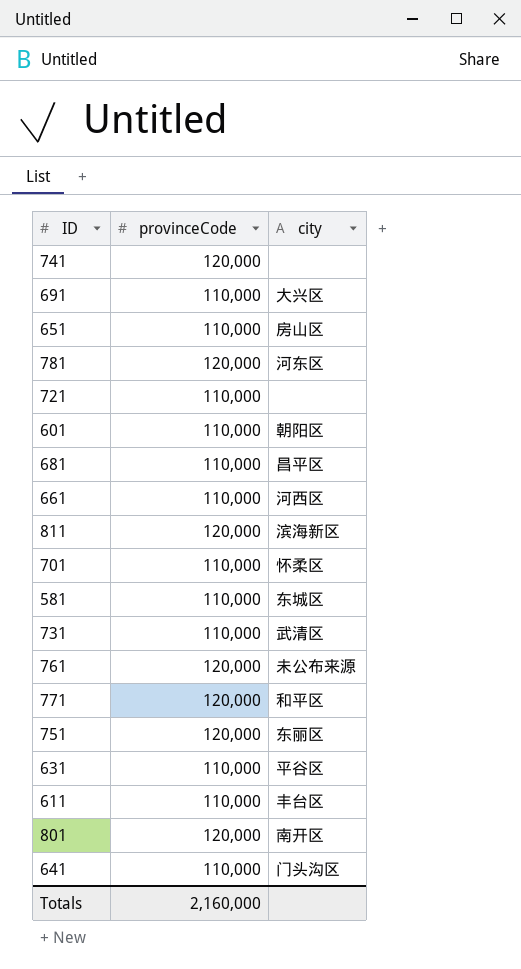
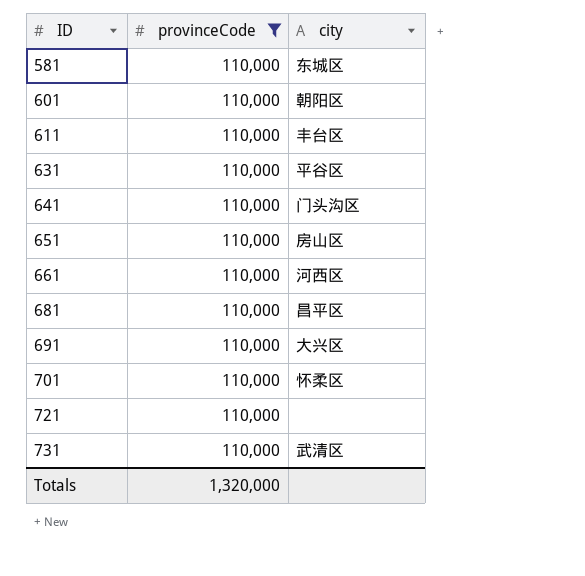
filter: none -> provinceCode = 110,000
row order: none -> ID ascending
Totals | provinceCode: 2,160,000 -> 1,320,000

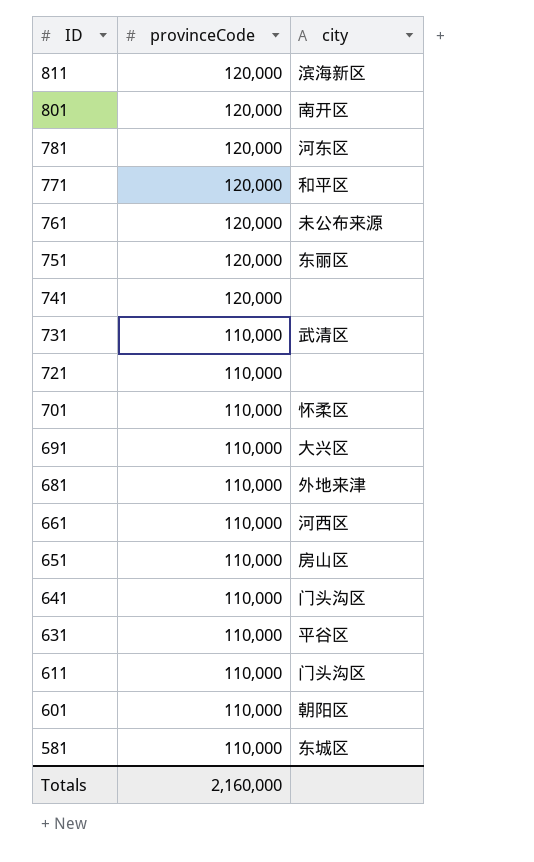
filter: provinceCode = 110,000 -> none
row order: ID ascending -> ID descending
681 | city: 昌平区 -> 外地来津
611 | city: 丰台区 -> 门头沟区
Totals | provinceCode: 1,320,000 -> 2,160,000

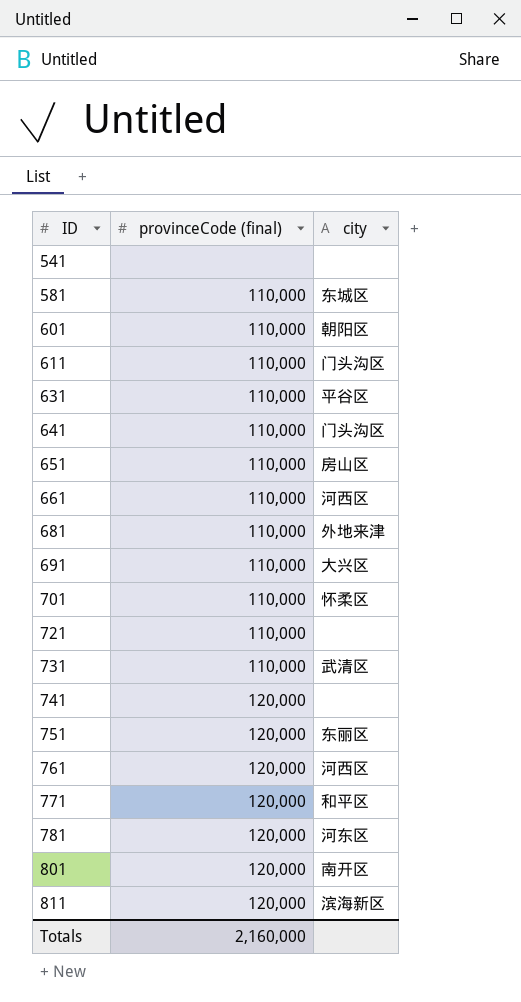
row order: ID descending -> ID ascending
column name: provinceCode -> provinceCode (final)
row 541: none -> none | none
761 | city: 未公布来源 -> 河西区

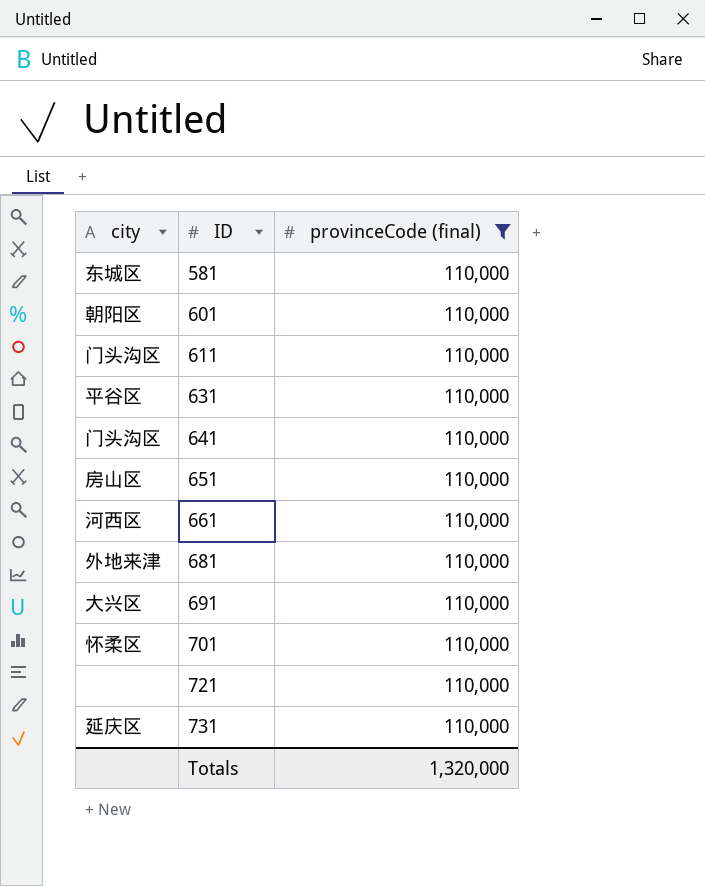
filter: none -> provinceCode (final) = 110,000
column city | position: 3 -> 1
731 | city: 武清区 -> 延庆区
Totals | provinceCode (final): 2,160,000 -> 1,320,000

